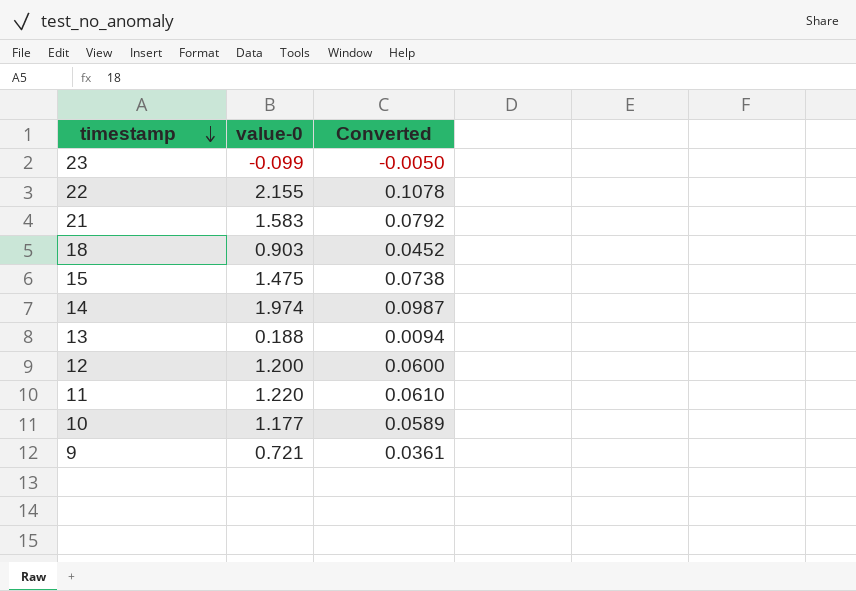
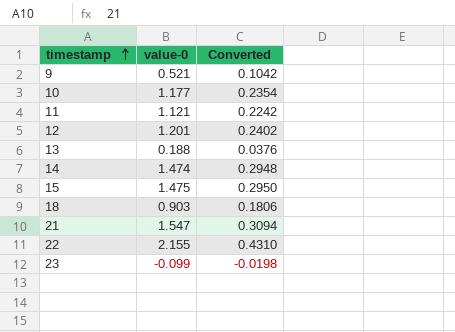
row order: timestamp descending -> timestamp ascending
column Converted | formula: [value-0] * 0.05 -> [value-0] * 0.2
9 | value-0: 0.721 -> 0.521
11 | value-0: 1.220 -> 1.121
12 | value-0: 1.200 -> 1.201
14 | value-0: 1.974 -> 1.474
21 | value-0: 1.583 -> 1.547

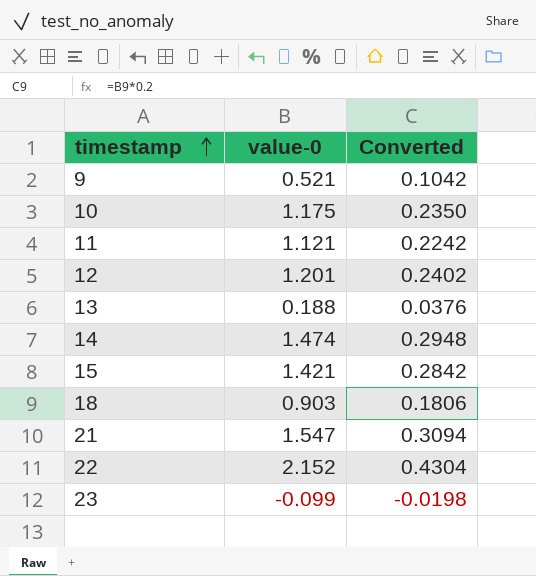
10 | value-0: 1.177 -> 1.175
10 | Converted: 0.2354 -> 0.2350
15 | value-0: 1.475 -> 1.421
15 | Converted: 0.2950 -> 0.2842
22 | value-0: 2.155 -> 2.152
22 | Converted: 0.4310 -> 0.4304

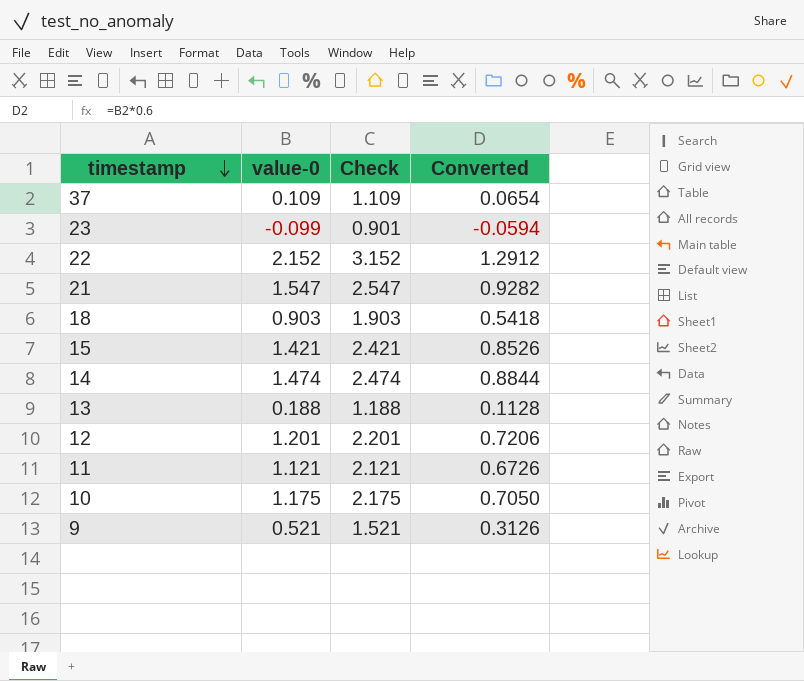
row order: timestamp ascending -> timestamp descending
column Check | formula: none -> [value-0] + 1
column Converted | formula: [value-0] * 0.2 -> [value-0] * 0.6
row 37: none -> 0.109 | 1.109 | 0.0654

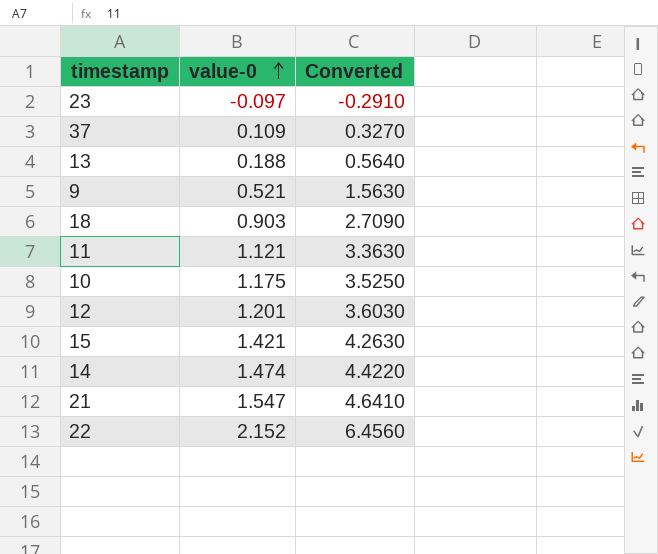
row order: timestamp descending -> value-0 ascending
column Check | formula: [value-0] + 1 -> none
column Converted | formula: [value-0] * 0.6 -> [value-0] * 3
23 | value-0: -0.099 -> -0.097

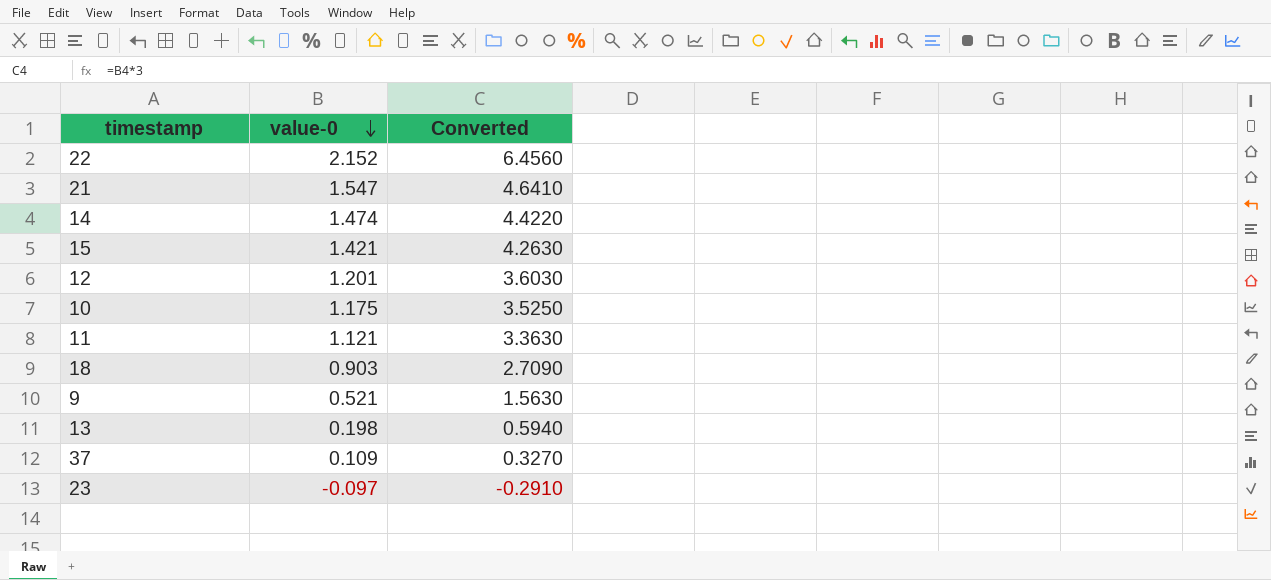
row order: value-0 ascending -> value-0 descending
13 | value-0: 0.188 -> 0.198
13 | Converted: 0.5640 -> 0.5940

